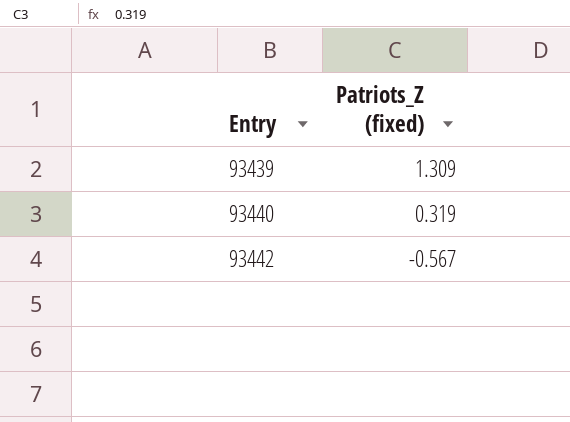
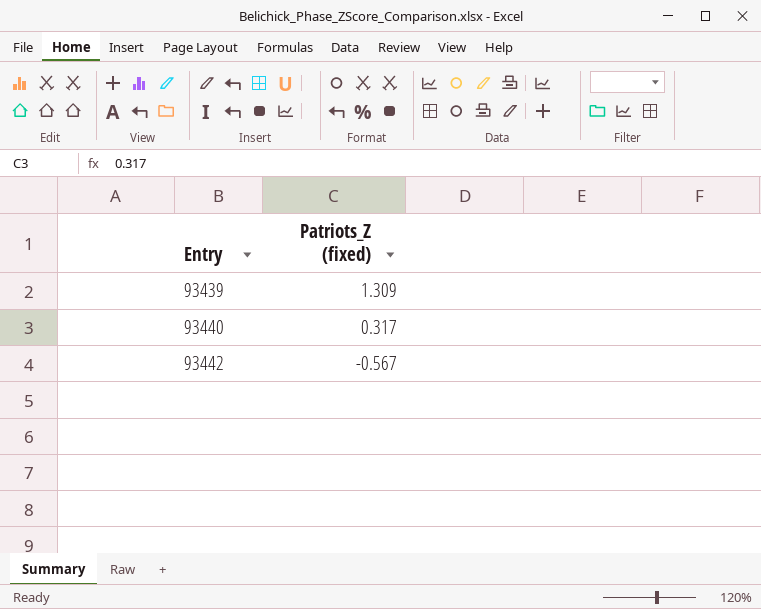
93440 | Patriots_Z (fixed): 0.319 -> 0.317

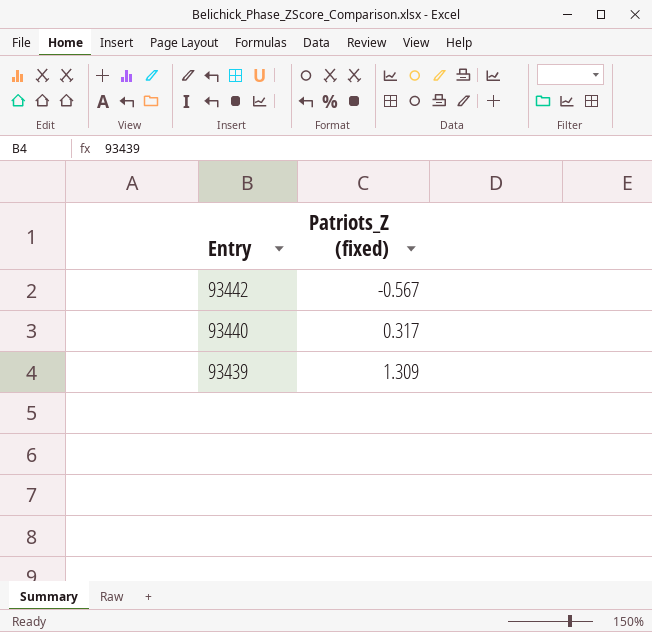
row order: Entry ascending -> Entry descending

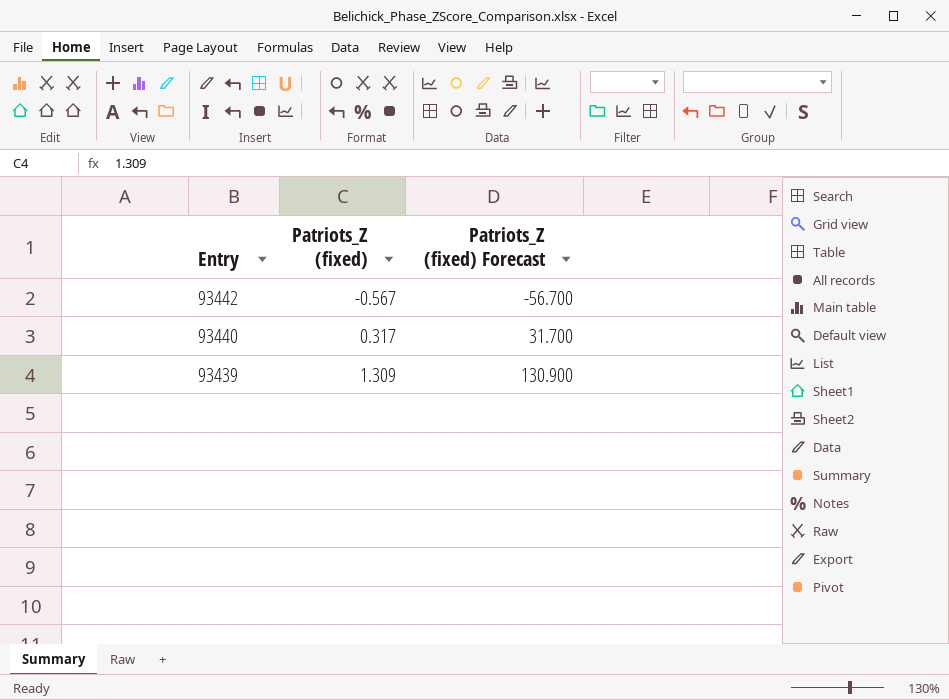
column Patriots_Z (fixed) Forecast | formula: none -> [Patriots_Z (fixed)] * 100

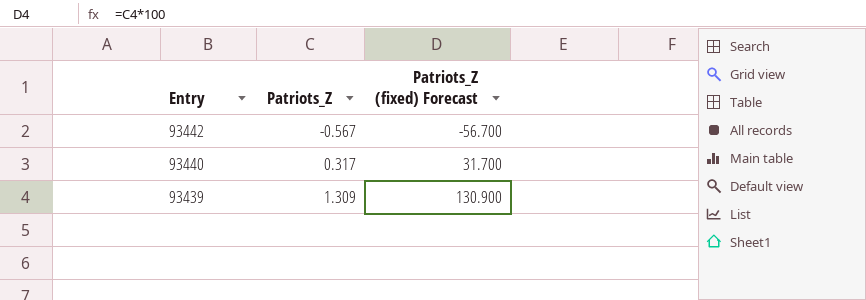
column name: Patriots_Z (fixed) -> Patriots_Z

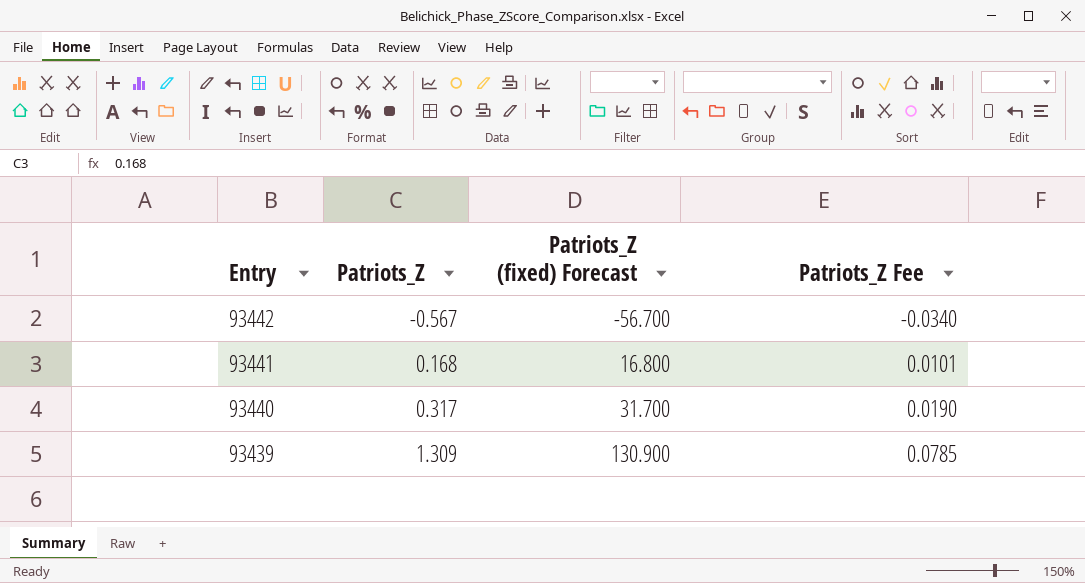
column Patriots_Z Fee | formula: none -> [Patriots_Z] * 0.06
row 93441: none -> 0.168 | 16.800 | 0.0101

